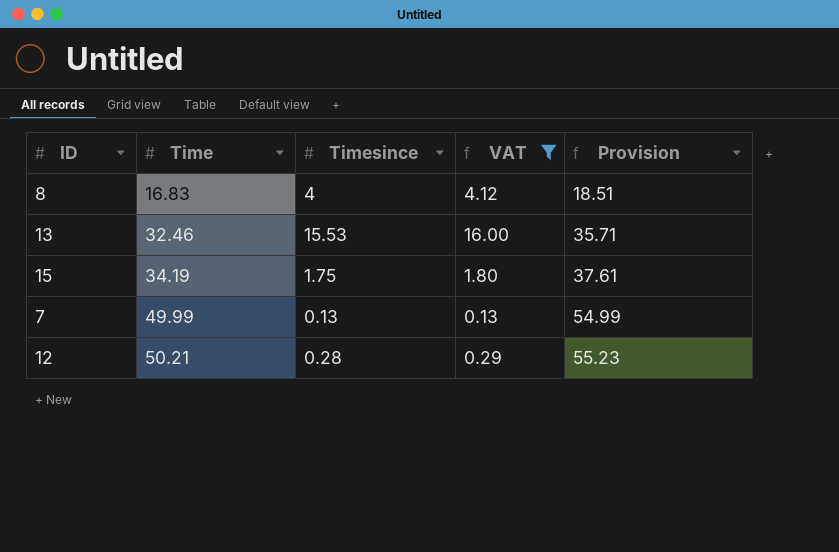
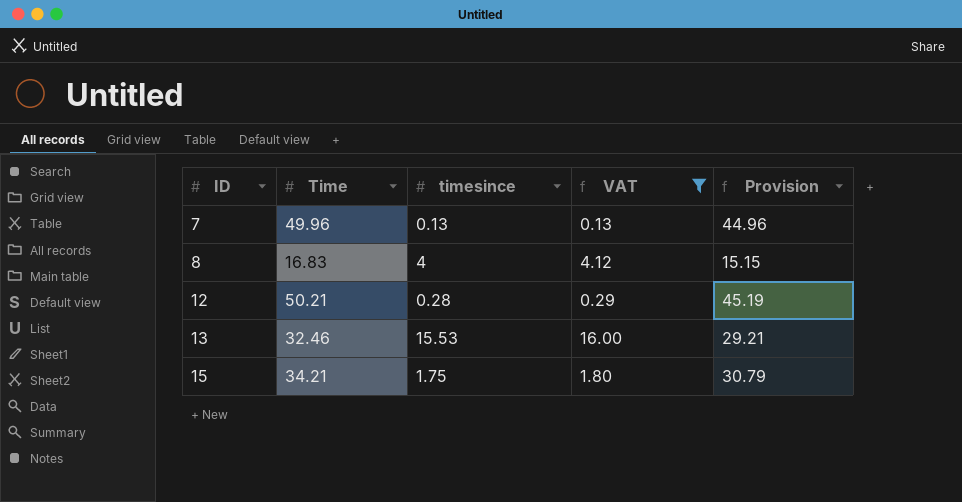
row order: Time ascending -> ID ascending
column name: Timesince -> timesince
column Provision | formula: [Time] * 1.1 -> [Time] * 0.9
7 | Time: 49.99 -> 49.96
15 | Time: 34.19 -> 34.21

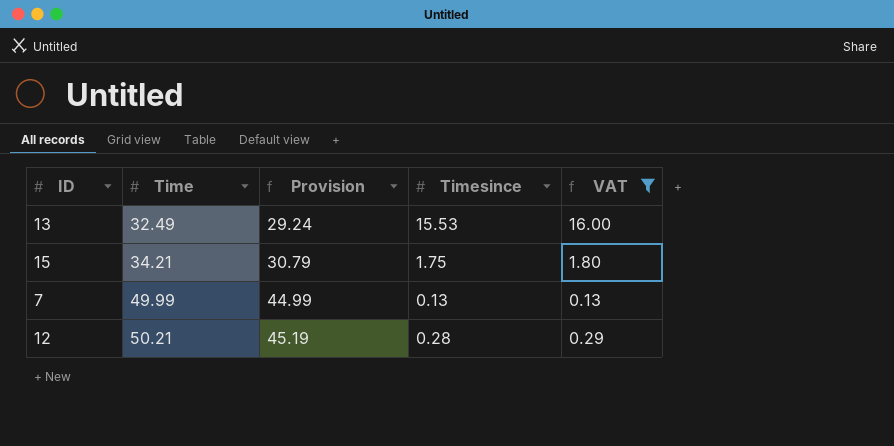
row order: ID ascending -> Time ascending
column Provision | position: 5 -> 3
column name: timesince -> Timesince
row 8: 16.83 | 4 | 4.12 | 15.15 -> none
13 | Time: 32.46 -> 32.49
13 | Provision: 29.21 -> 29.24
7 | Time: 49.96 -> 49.99
7 | Provision: 44.96 -> 44.99

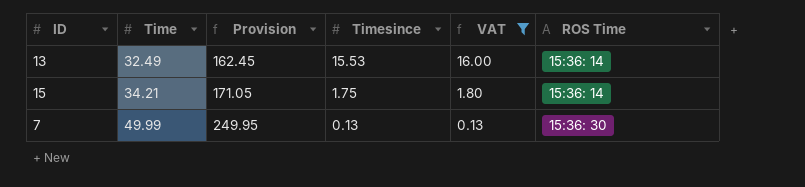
column Provision | formula: [Time] * 0.9 -> [Time] * 5
column ROS Time | position: none -> 6
row 12: 50.21 | 45.19 | 0.28 | 0.29 -> none

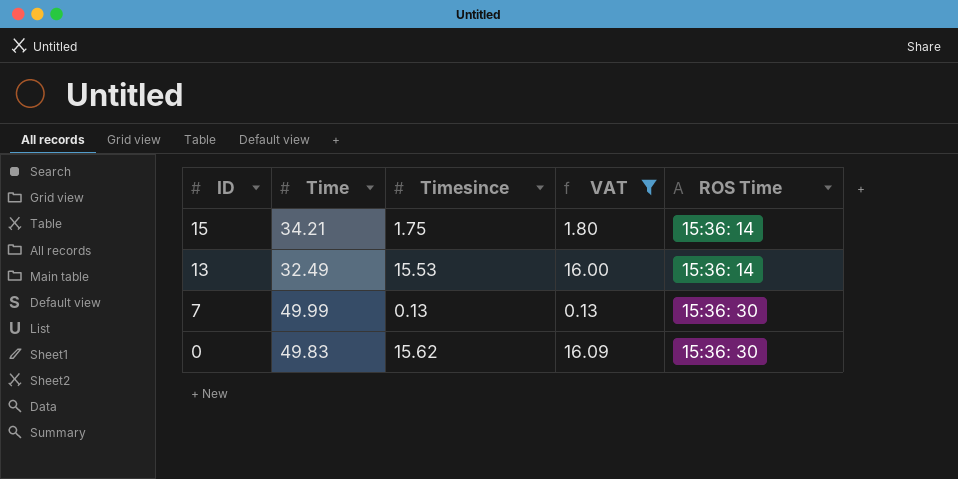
row order: Time ascending -> ID descending
column Provision | formula: [Time] * 5 -> none
row 0: none -> 49.83 | 15.62 | 16.09 | 15:36: 30

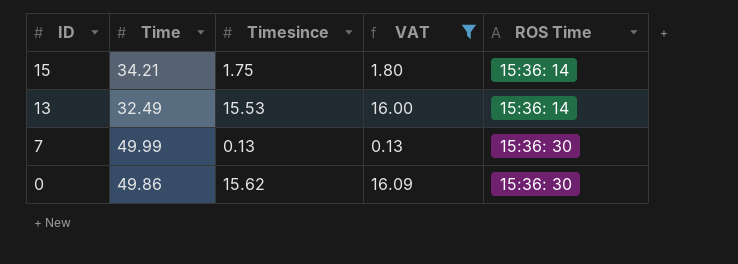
0 | Time: 49.83 -> 49.86

